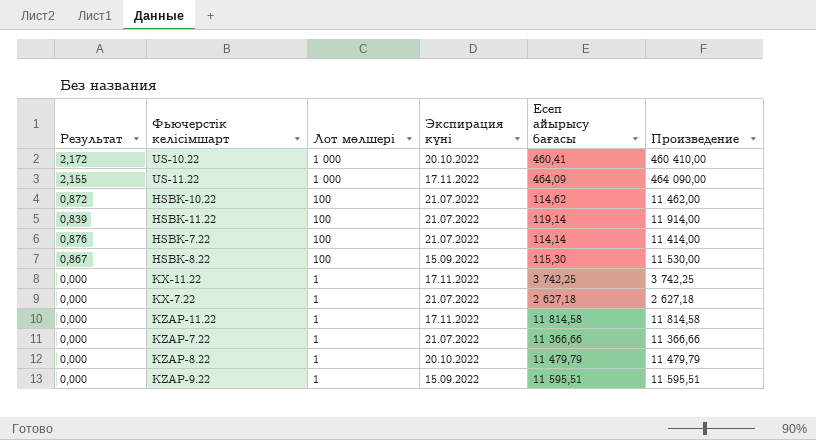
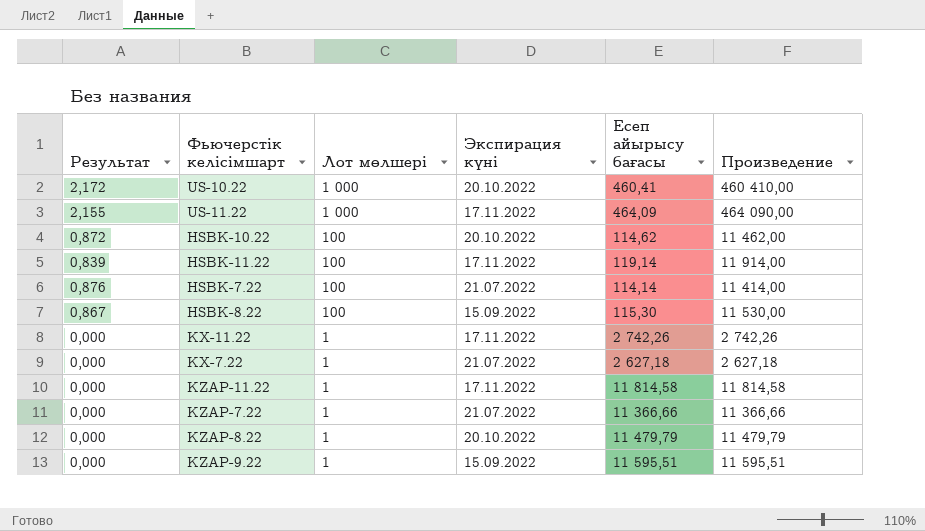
HSBK-10.22 | Экспирация күні: 21.07.2022 -> 20.10.2022
HSBK-11.22 | Экспирация күні: 21.07.2022 -> 17.11.2022
KX-11.22 | Есеп айырысу бағасы: 3 742,25 -> 2 742,26
KX-11.22 | Произведение: 3 742,25 -> 2 742,26

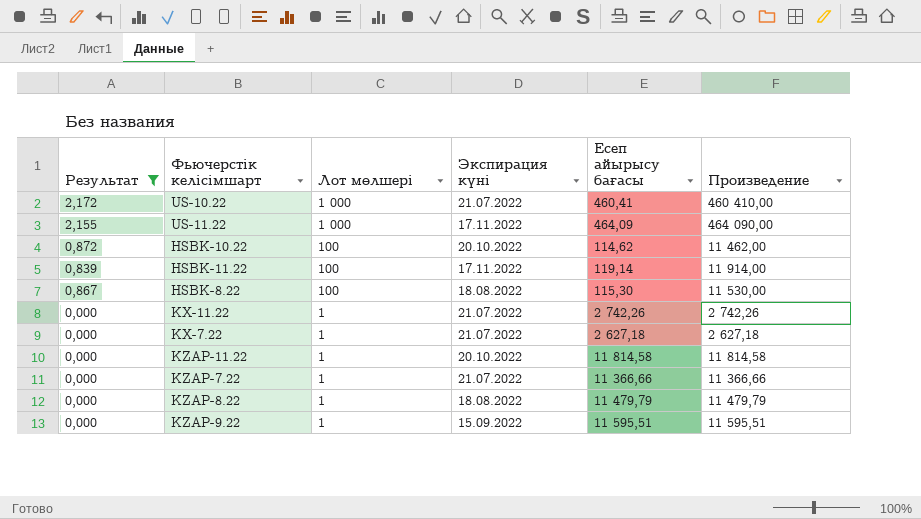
filter: none -> Результат != 0,876
US-10.22 | Экспирация күні: 20.10.2022 -> 21.07.2022
HSBK-8.22 | Экспирация күні: 15.09.2022 -> 18.08.2022
KX-11.22 | Экспирация күні: 17.11.2022 -> 21.07.2022
KZAP-11.22 | Экспирация күні: 17.11.2022 -> 20.10.2022
KZAP-8.22 | Экспирация күні: 20.10.2022 -> 18.08.2022

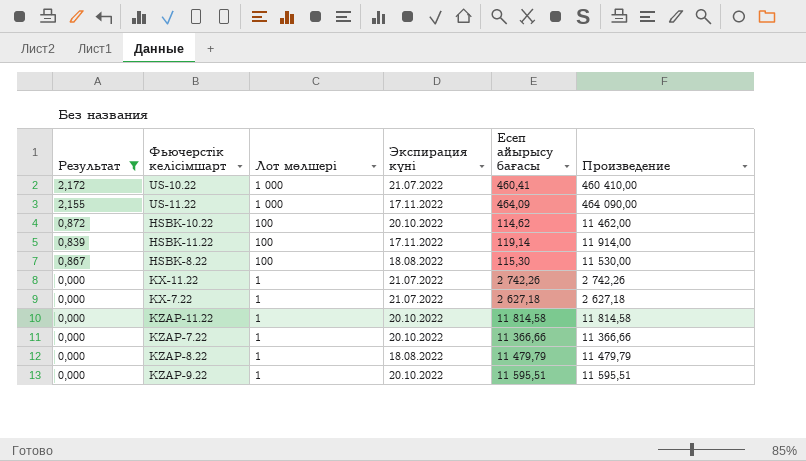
KZAP-7.22 | Экспирация күні: 21.07.2022 -> 20.10.2022
KZAP-9.22 | Экспирация күні: 15.09.2022 -> 20.10.2022

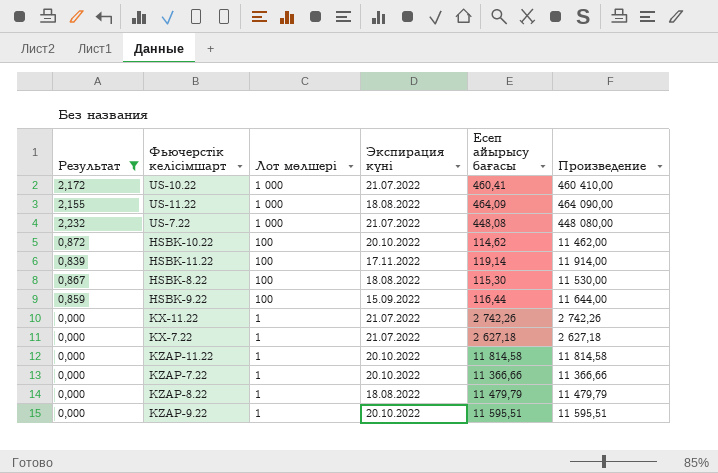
US-11.22 | Экспирация күні: 17.11.2022 -> 18.08.2022
row US-7.22: none -> 2,232 | 1 000 | 21.07.2022 | 448,08 | 448 080,00
row HSBK-9.22: none -> 0,859 | 100 | 15.09.2022 | 116,44 | 11 644,00

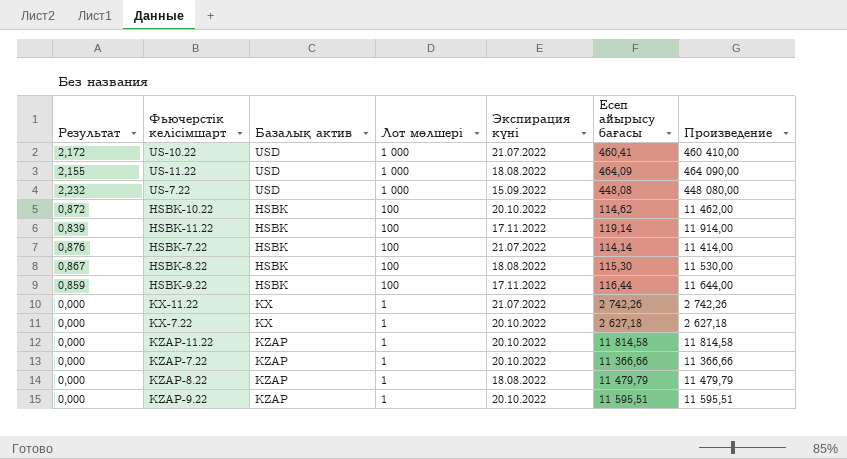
filter: Результат != 0,876 -> none
column Базалық актив | position: none -> 3
US-7.22 | Экспирация күні: 21.07.2022 -> 15.09.2022
HSBK-9.22 | Экспирация күні: 15.09.2022 -> 17.11.2022
KX-7.22 | Экспирация күні: 21.07.2022 -> 20.10.2022

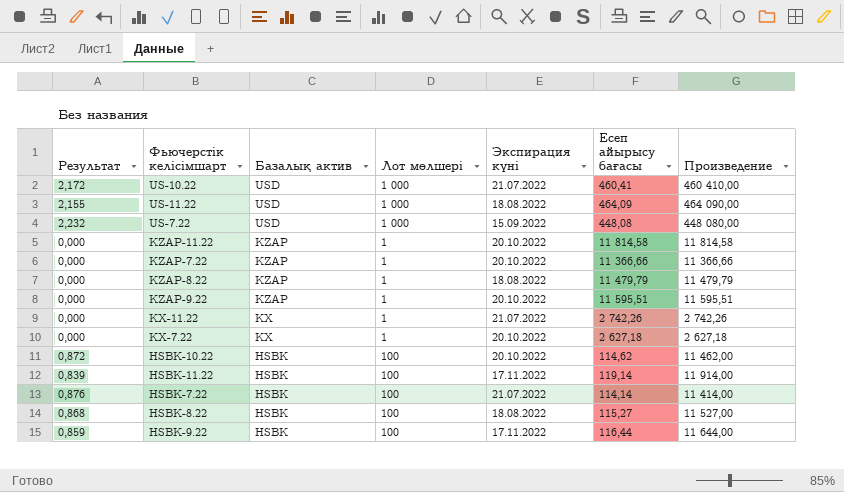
row order: Лот мөлшері descending -> Базалық актив descending
HSBK-8.22 | Результат: 0,867 -> 0,868
HSBK-8.22 | Есеп айырысу бағасы: 115,30 -> 115,27
HSBK-8.22 | Произведение: 11 530,00 -> 11 527,00

